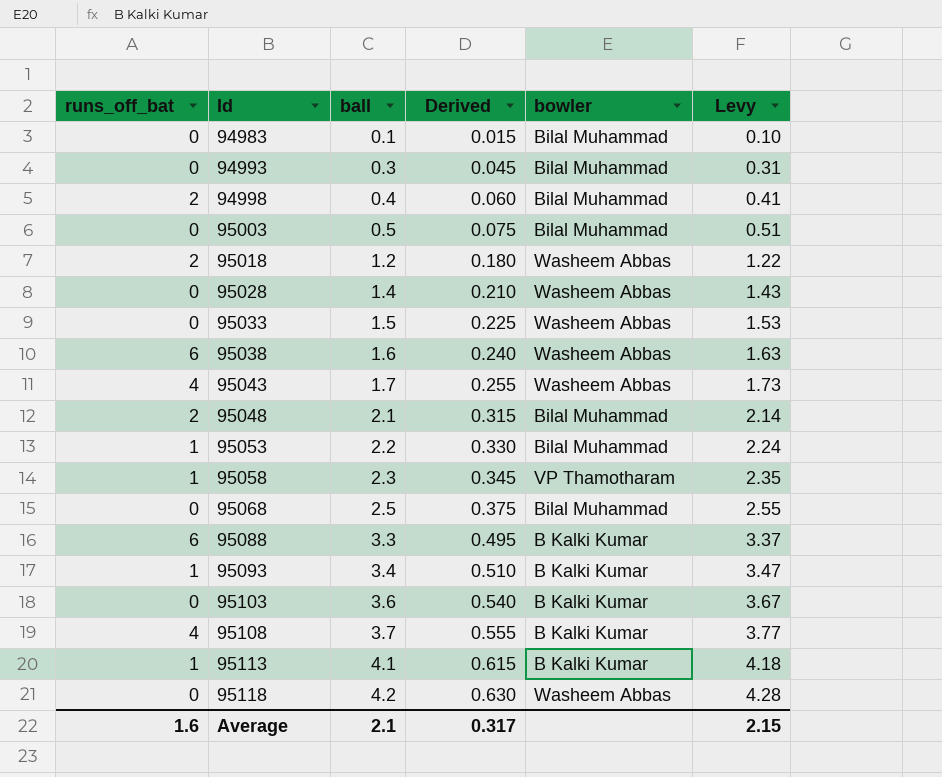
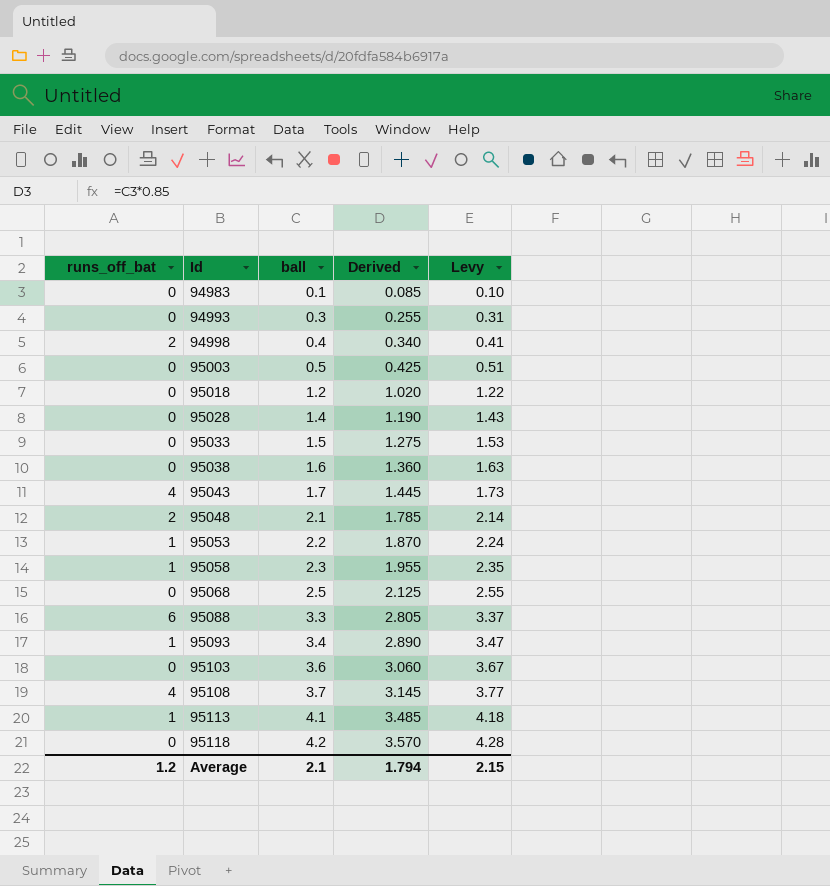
column bowler | position: 5 -> none
column Derived | formula: [ball] * 0.15 -> [ball] * 0.85
95018 | runs_off_bat: 2 -> 0
95038 | runs_off_bat: 6 -> 0
Average | runs_off_bat: 1.6 -> 1.2
Average | Derived: 0.317 -> 1.794

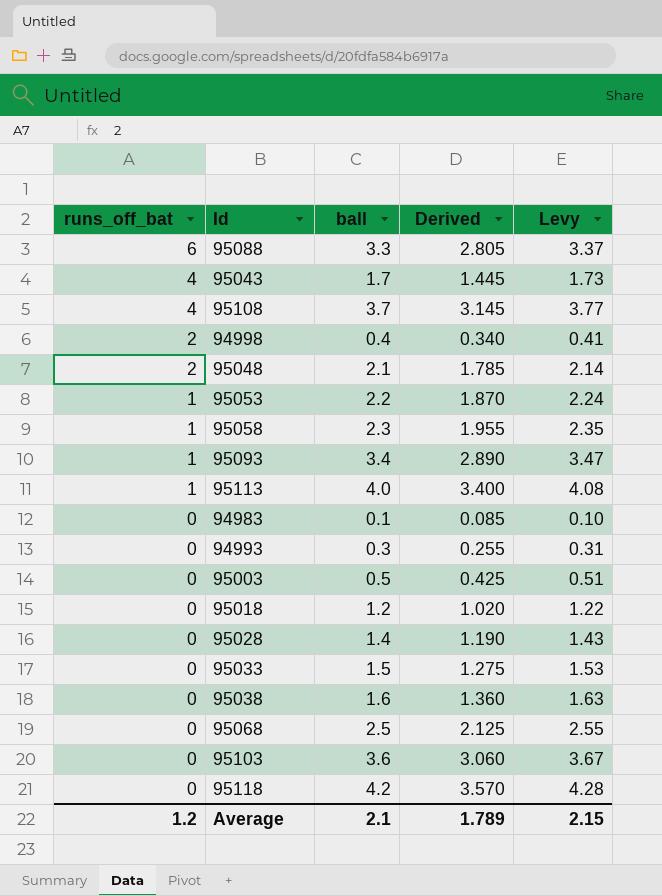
row order: Id ascending -> runs_off_bat descending
95113 | ball: 4.1 -> 4.0
95113 | Derived: 3.485 -> 3.400
95113 | Levy: 4.18 -> 4.08
Average | Derived: 1.794 -> 1.789

